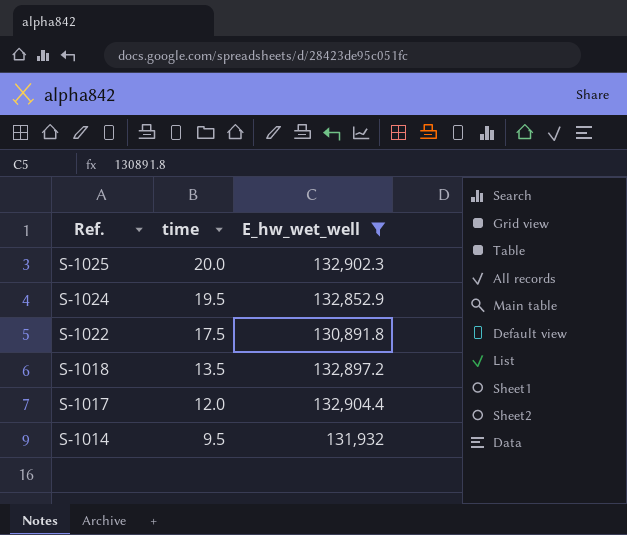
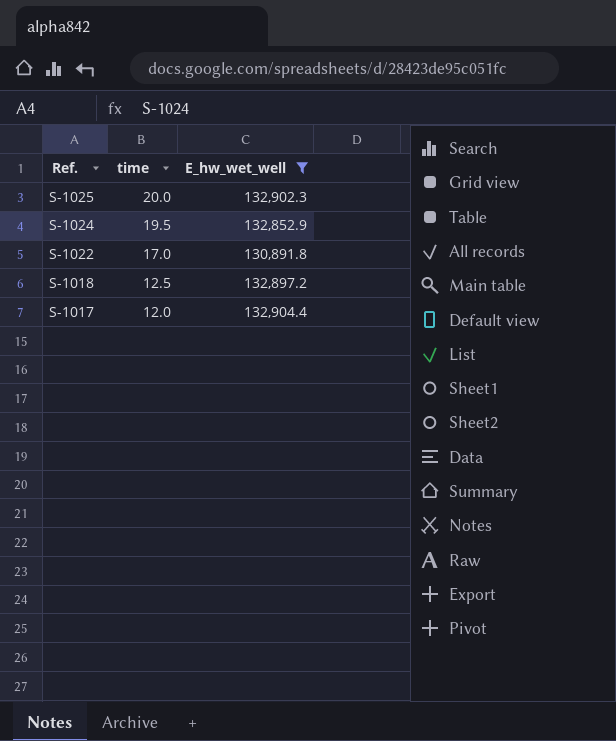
row S-1014: 9.5 | 131,932 -> none
S-1022 | time: 17.5 -> 17.0
S-1018 | time: 13.5 -> 12.5

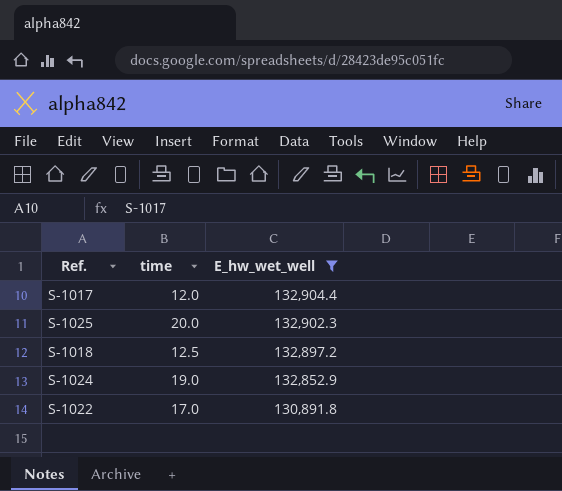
row order: Ref. descending -> E_hw_wet_well descending
S-1024 | time: 19.5 -> 19.0

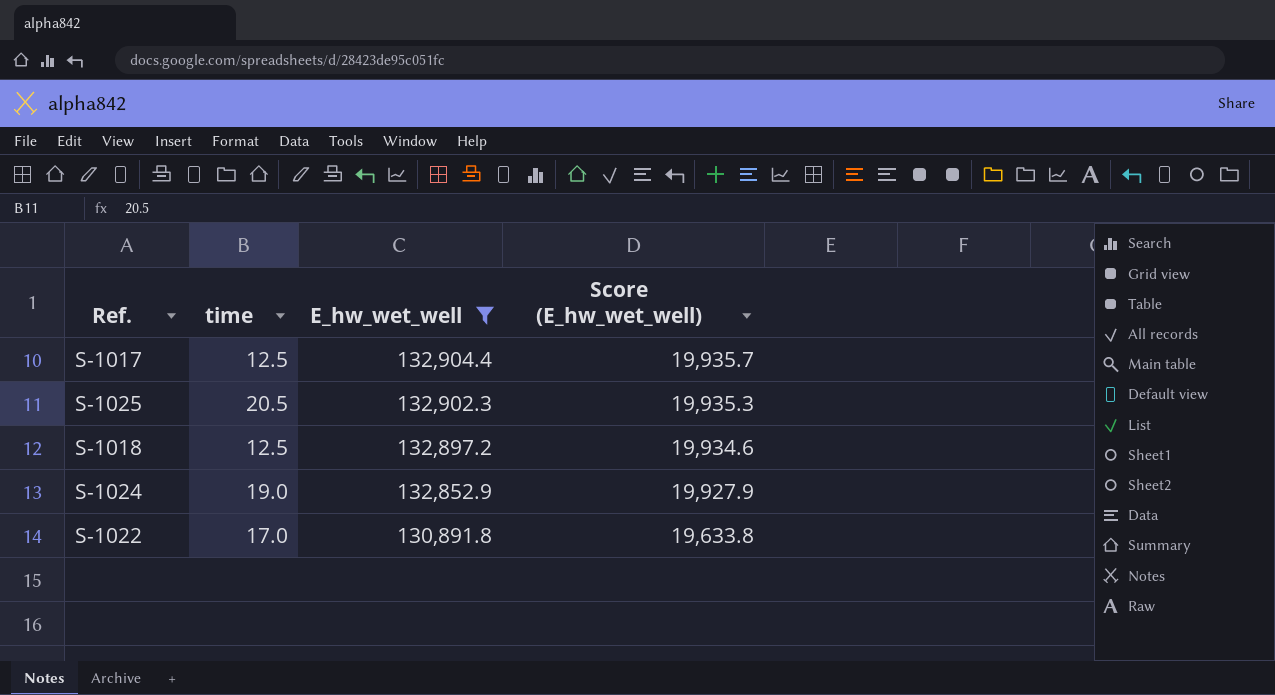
column Score (E_hw_wet_well) | formula: none -> [E_hw_wet_well] * 0.15
S-1017 | time: 12.0 -> 12.5
S-1025 | time: 20.0 -> 20.5

